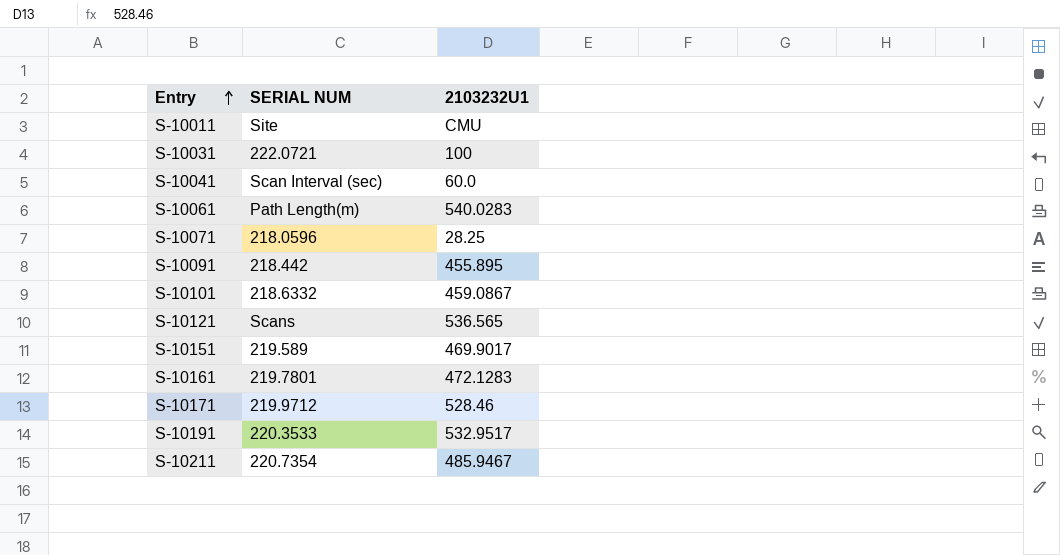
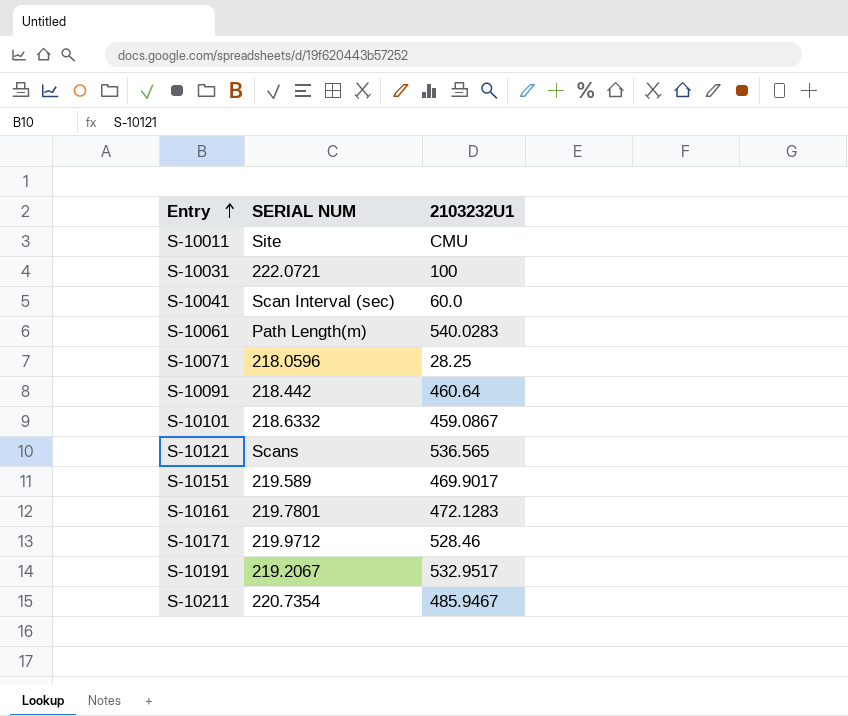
S-10091 | 2103232U1: 455.895 -> 460.64
S-10191 | SERIAL NUM: 220.3533 -> 219.2067

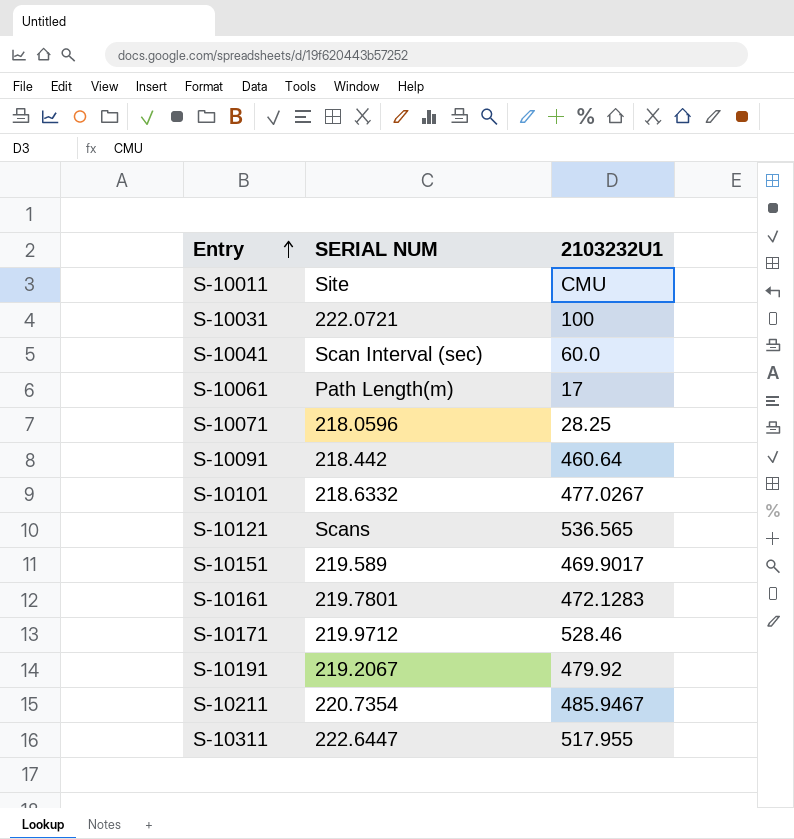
S-10061 | 2103232U1: 540.0283 -> 17
S-10101 | 2103232U1: 459.0867 -> 477.0267
S-10191 | 2103232U1: 532.9517 -> 479.92
row S-10311: none -> 222.6447 | 517.955

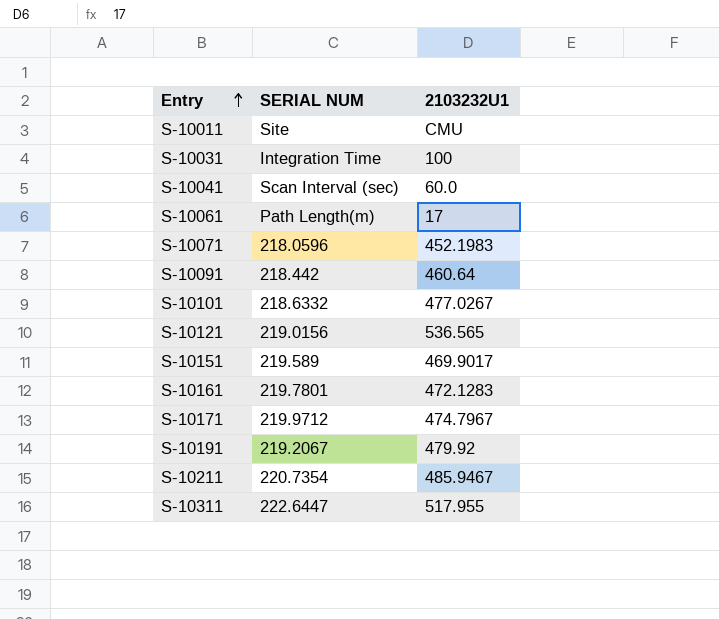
S-10031 | SERIAL NUM: 222.0721 -> Integration Time
S-10071 | 2103232U1: 28.25 -> 452.1983
S-10121 | SERIAL NUM: Scans -> 219.0156
S-10171 | 2103232U1: 528.46 -> 474.7967

